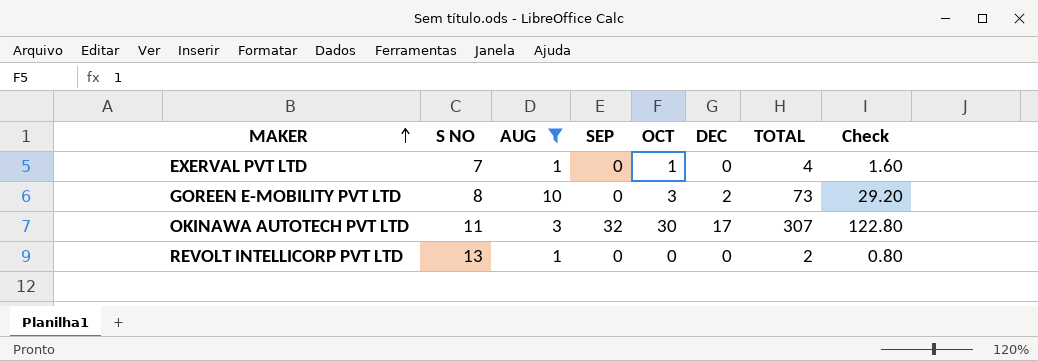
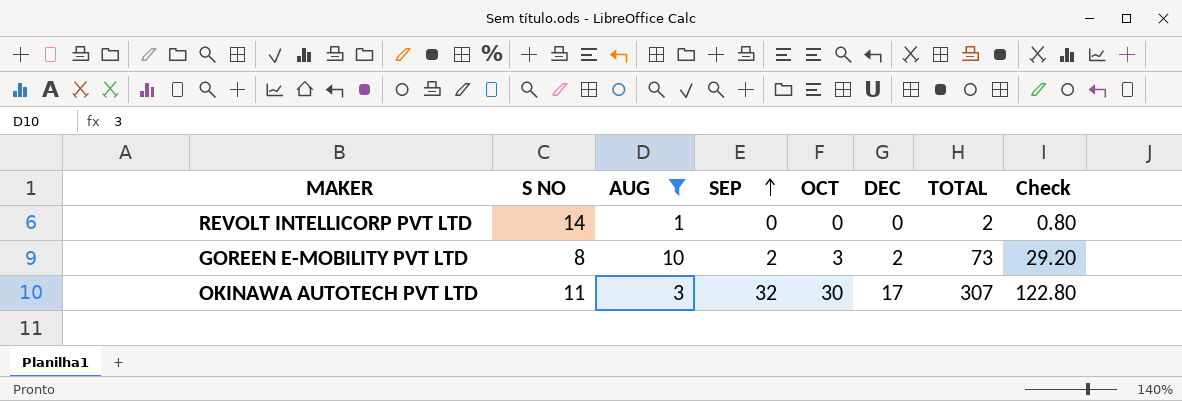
row order: MAKER ascending -> SEP ascending
row EXERVAL PVT LTD: 7 | 1 | 0 | 1 | 0 | 4 | 1.60 -> none
REVOLT INTELLICORP PVT LTD | S NO: 13 -> 14
GOREEN E-MOBILITY PVT LTD | SEP: 0 -> 2

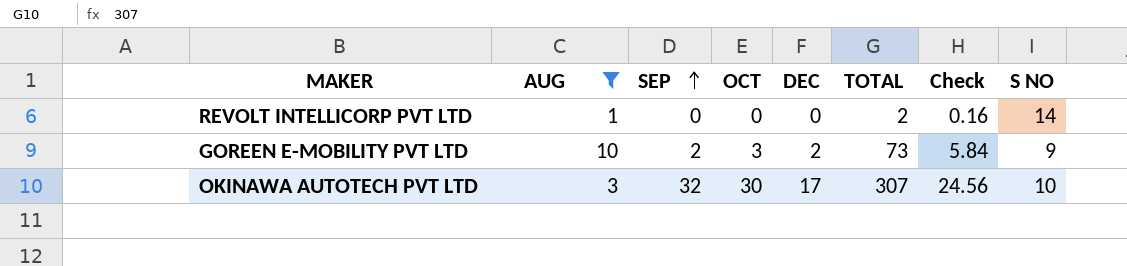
column Check | formula: [TOTAL] * 0.4 -> [TOTAL] * 0.08
column S NO | position: 2 -> 8
GOREEN E-MOBILITY PVT LTD | S NO: 8 -> 9
OKINAWA AUTOTECH PVT LTD | S NO: 11 -> 10

